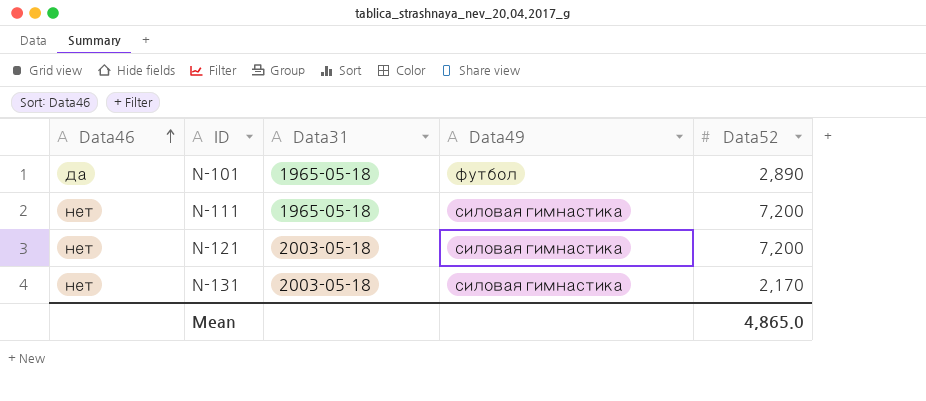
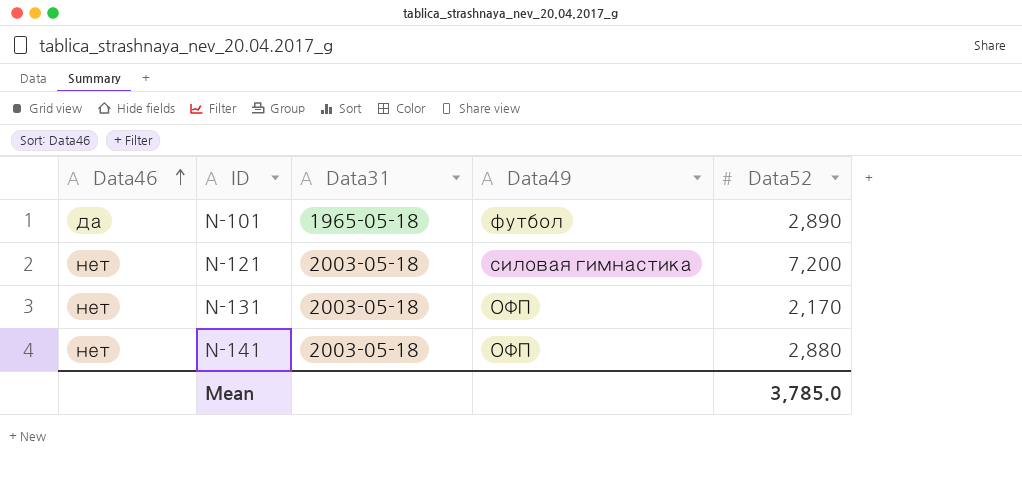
row N-111: нет | 1965-05-18 | силовая гимнастика | 7,200 -> none
N-131 | Data49: силовая гимнастика -> ОФП
row N-141: none -> нет | 2003-05-18 | ОФП | 2,880
Mean | Data52: 4,865.0 -> 3,785.0

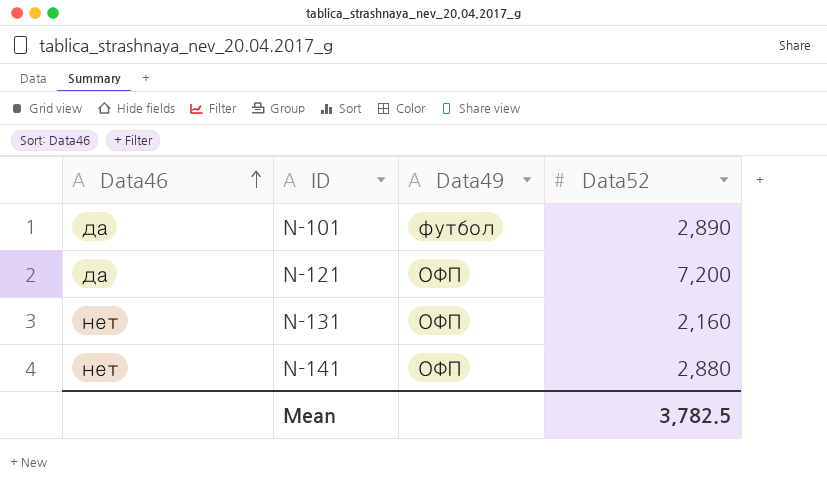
column Data31 | position: 3 -> none
N-121 | Data46: нет -> да
N-121 | Data49: силовая гимнастика -> ОФП
N-131 | Data52: 2,170 -> 2,160
Mean | Data52: 3,785.0 -> 3,782.5

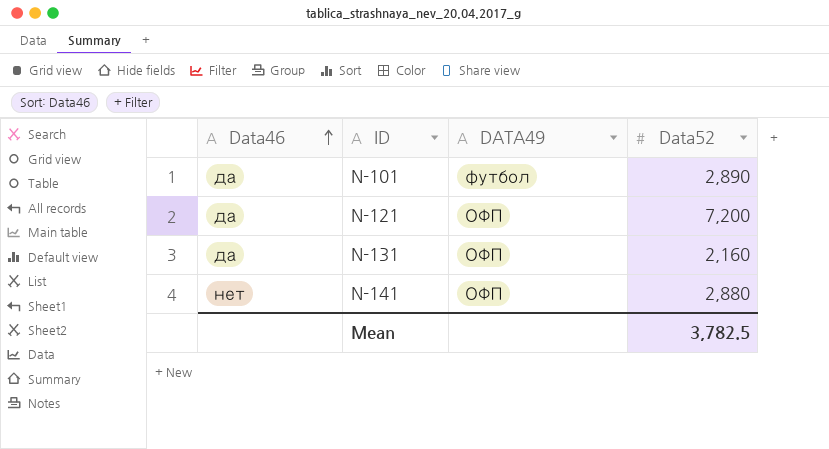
column name: Data49 -> DATA49
N-131 | Data46: нет -> да

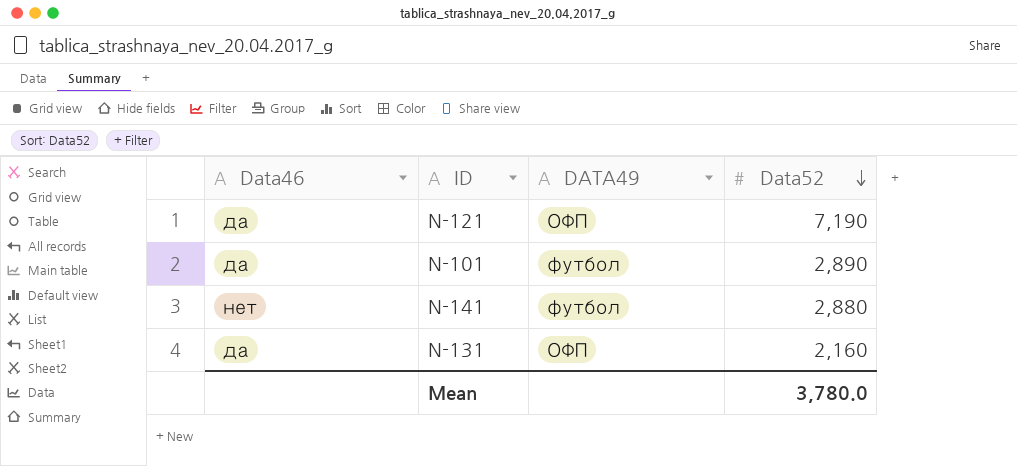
row order: Data46 ascending -> Data52 descending
N-121 | Data52: 7,200 -> 7,190
N-141 | DATA49: ОФП -> футбол
Mean | Data52: 3,782.5 -> 3,780.0

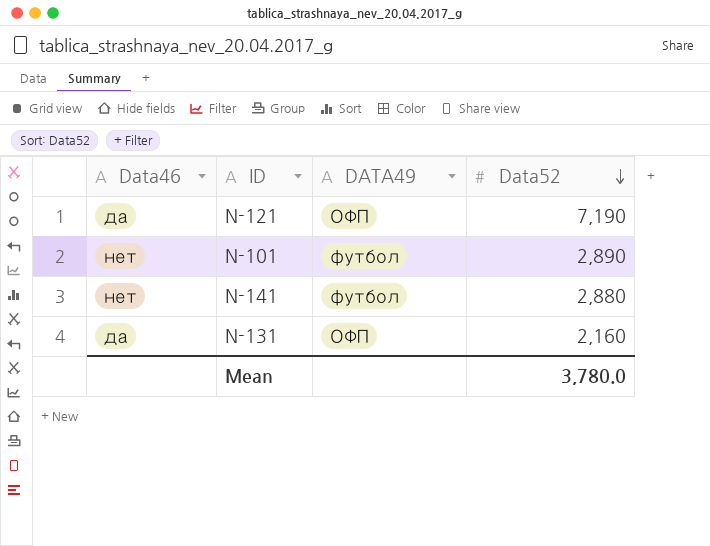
N-101 | Data46: да -> нет

